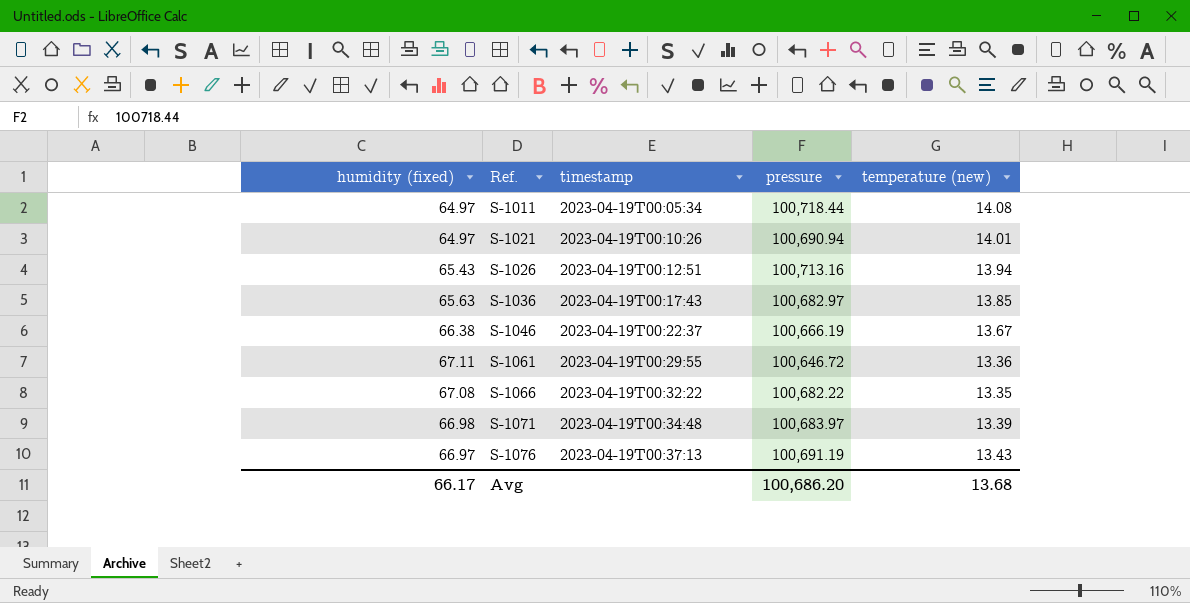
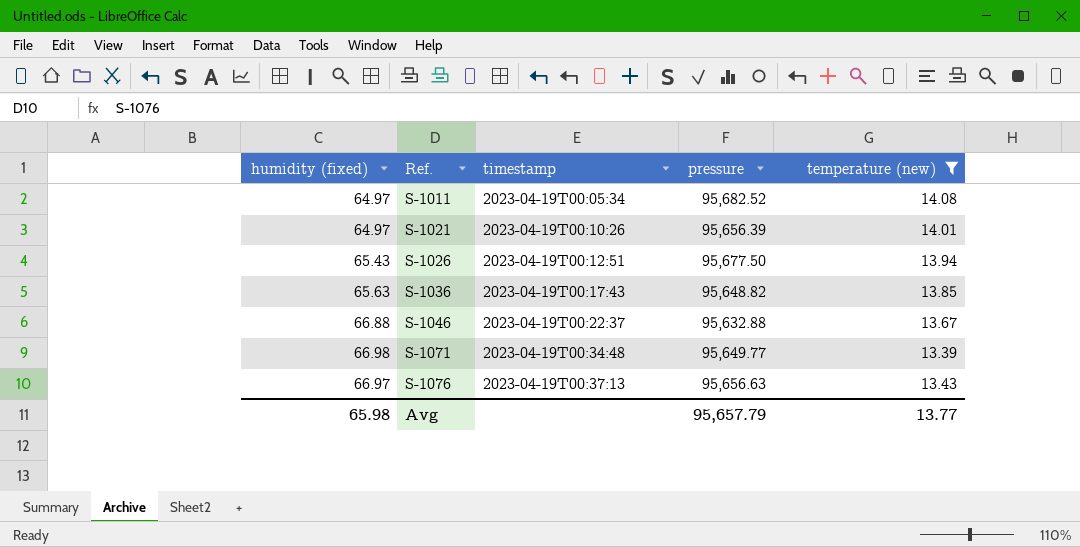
filter: none -> temperature (new) >= 13.39
S-1011 | pressure: 100,718.44 -> 95,682.52
S-1021 | pressure: 100,690.94 -> 95,656.39
S-1026 | pressure: 100,713.16 -> 95,677.50
S-1036 | pressure: 100,682.97 -> 95,648.82
S-1046 | humidity (fixed): 66.38 -> 66.88
S-1046 | pressure: 100,666.19 -> 95,632.88
S-1071 | pressure: 100,683.97 -> 95,649.77
S-1076 | pressure: 100,691.19 -> 95,656.63
Avg | humidity (fixed): 66.17 -> 65.98
Avg | pressure: 100,686.20 -> 95,657.79
Avg | temperature (new): 13.68 -> 13.77

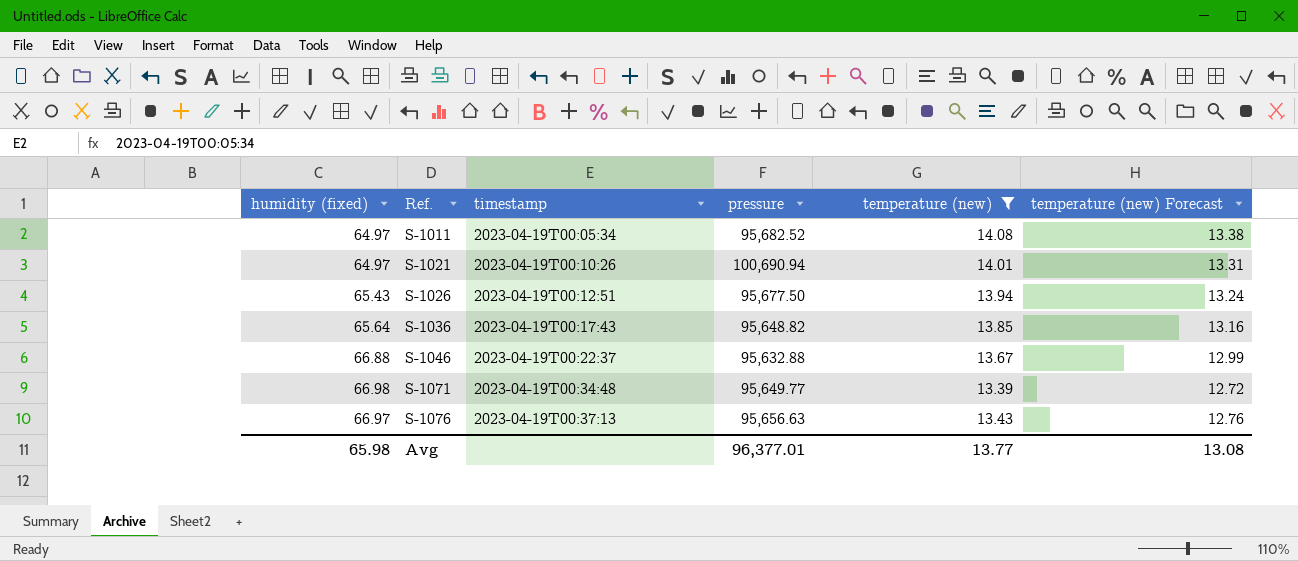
column temperature (new) Forecast | formula: none -> [temperature (new)] * 0.95
S-1021 | pressure: 95,656.39 -> 100,690.94
S-1036 | humidity (fixed): 65.63 -> 65.64
Avg | pressure: 95,657.79 -> 96,377.01

